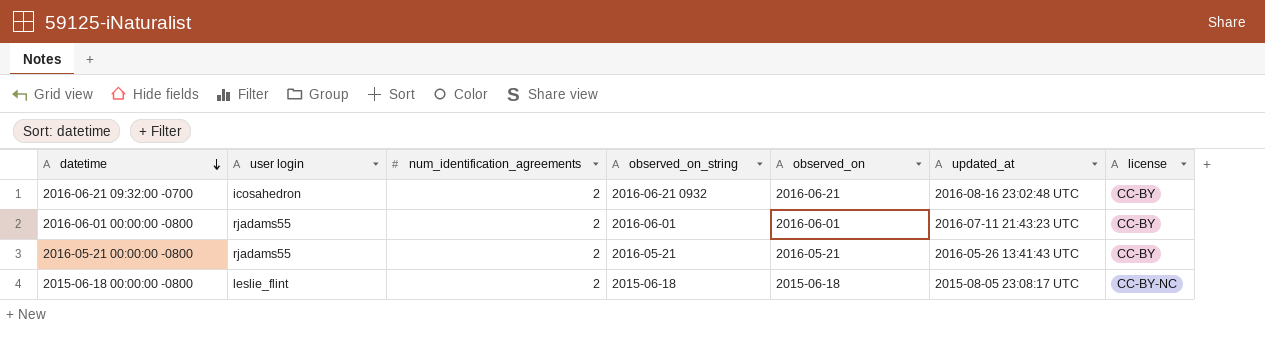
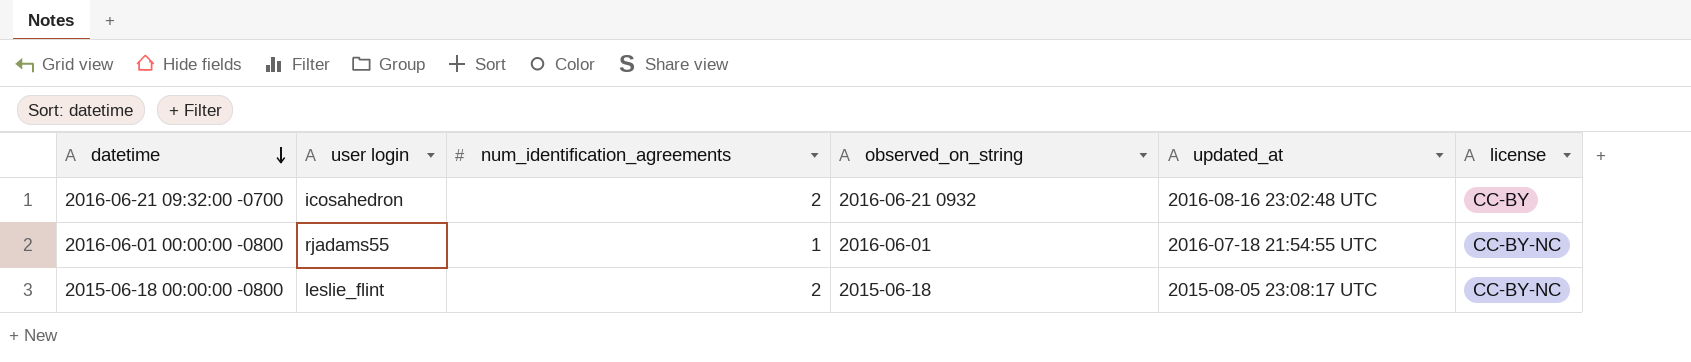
column observed_on | position: 5 -> none
row 2016-05-21 00:00:00 -0800: rjadams55 | 2 | 2016-05-21 | 2016-05-21 | 2016-05-26 13:41:43 UTC | CC-BY -> none
2016-06-01 00:00:00 -0800 | num_identification_agreements: 2 -> 1
2016-06-01 00:00:00 -0800 | updated_at: 2016-07-11 21:43:23 UTC -> 2016-07-18 21:54:55 UTC
2016-06-01 00:00:00 -0800 | license: CC-BY -> CC-BY-NC

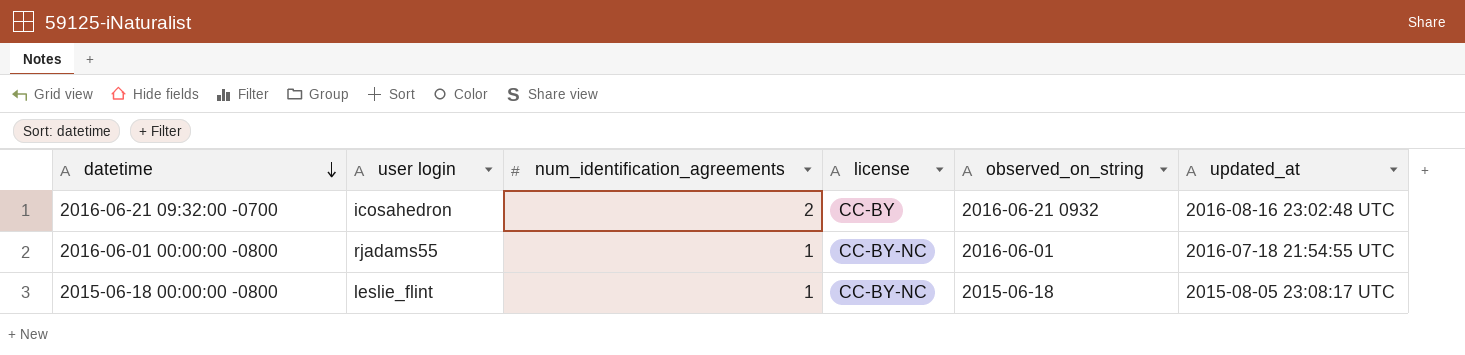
column license | position: 6 -> 4
2015-06-18 00:00:00 -0800 | num_identification_agreements: 2 -> 1

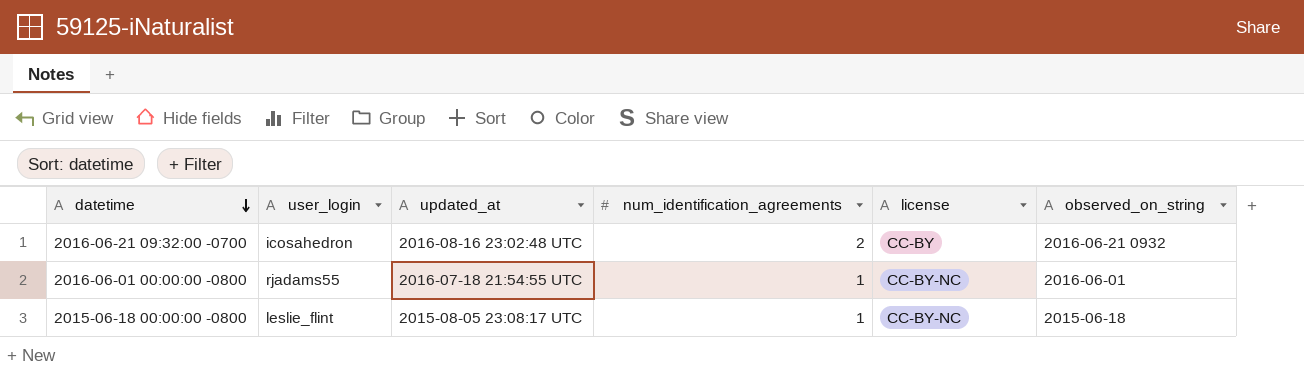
column name: user login -> user_login
column updated_at | position: 6 -> 3

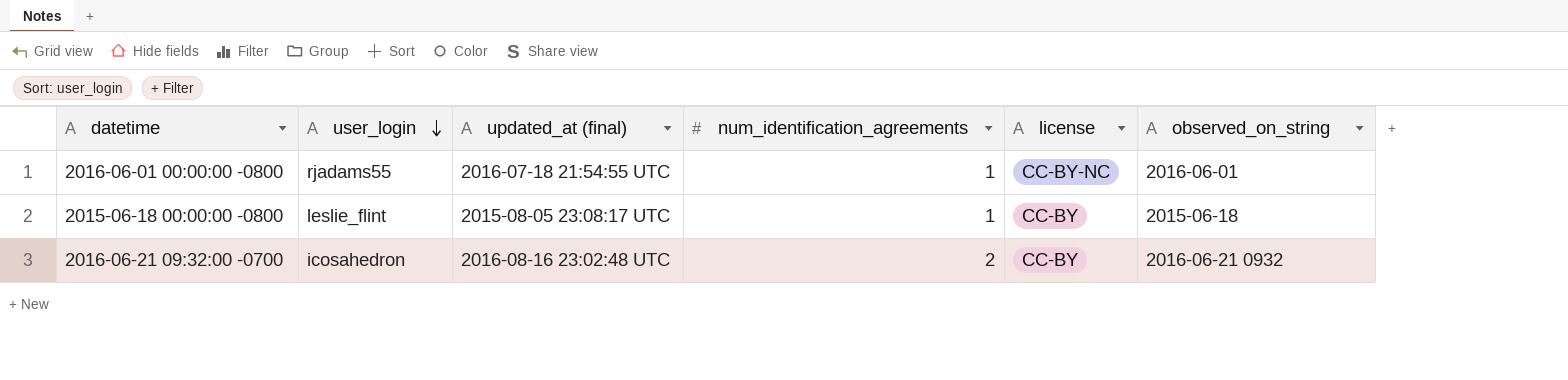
row order: datetime descending -> user_login descending
column name: updated_at -> updated_at (final)
2015-06-18 00:00:00 -0800 | license: CC-BY-NC -> CC-BY

